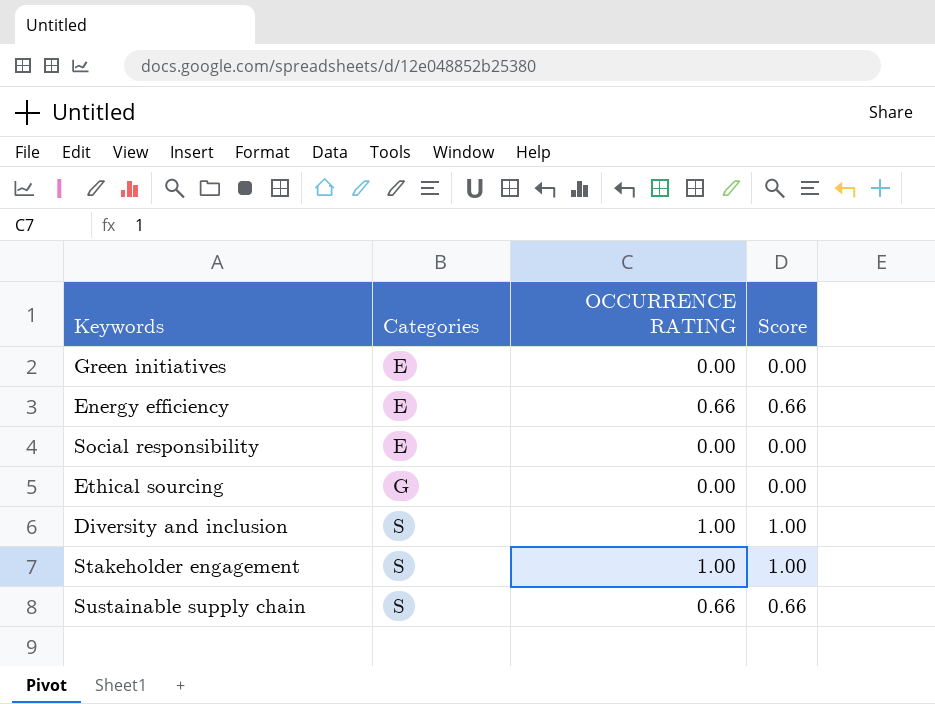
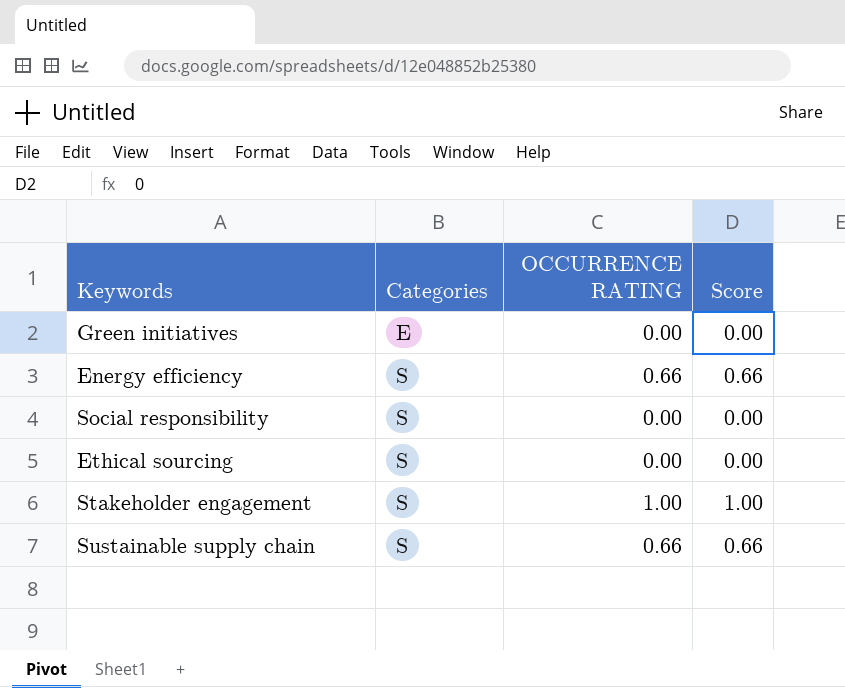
row Diversity and inclusion: S | 1.00 | 1.00 -> none
Energy efficiency | Categories: E -> S
Social responsibility | Categories: E -> S
Ethical sourcing | Categories: G -> S

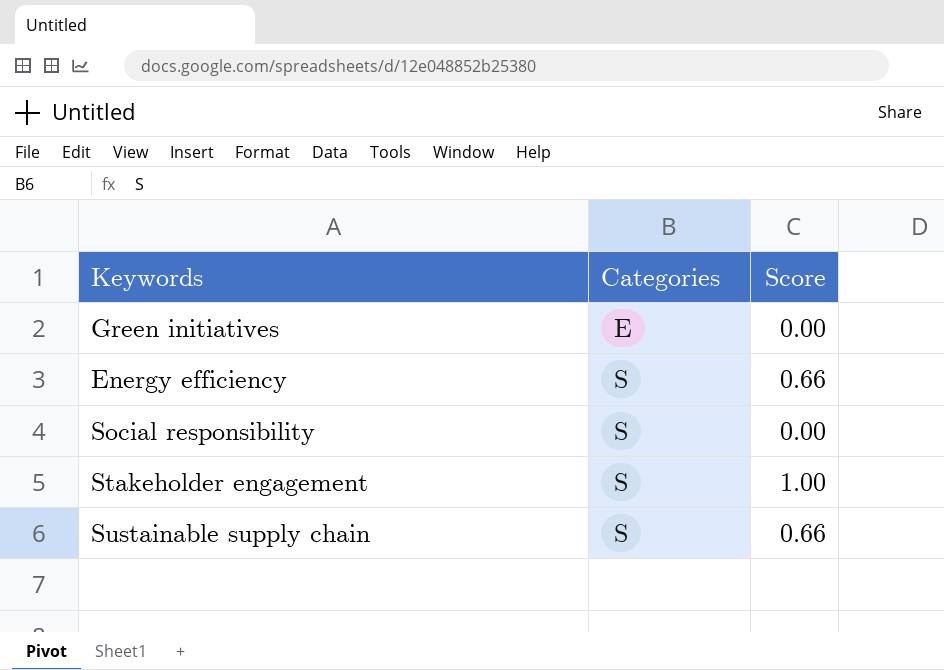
column OCCURRENCE RATING | position: 3 -> none
row Ethical sourcing: S | 0.00 | 0.00 -> none

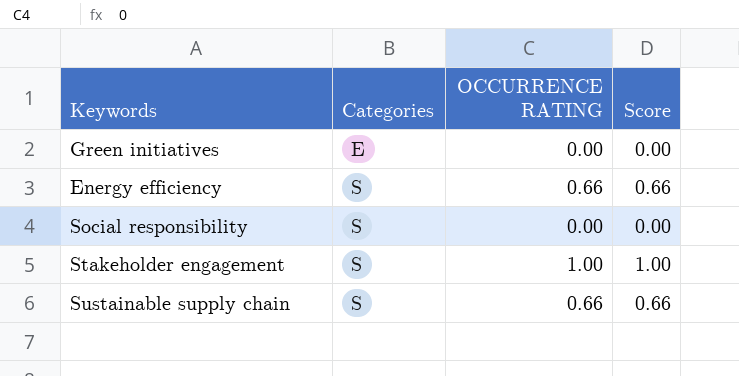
column OCCURRENCE RATING | position: none -> 3

